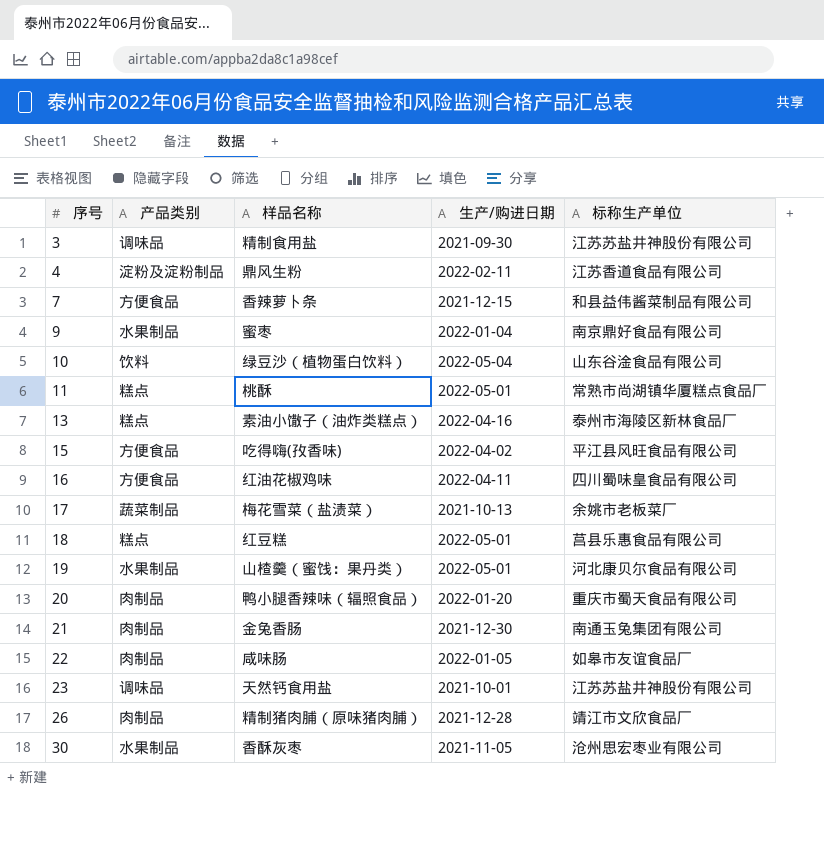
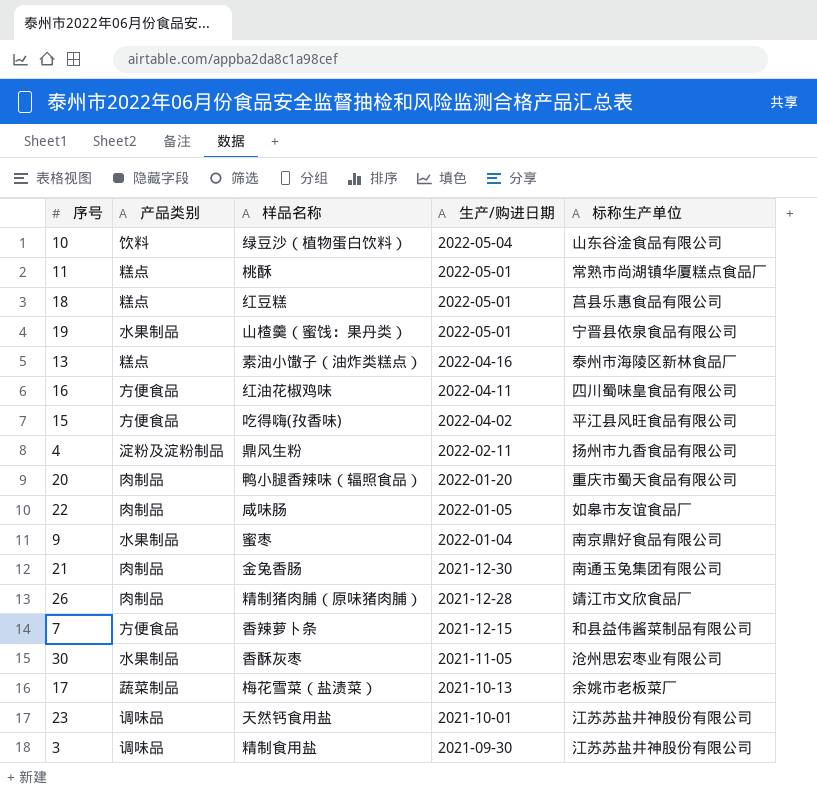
row order: 序号 ascending -> 生产/购进日期 descending
19 | 标称生产单位: 河北康贝尔食品有限公司 -> 宁晋县依泉食品有限公司
4 | 标称生产单位: 江苏香道食品有限公司 -> 扬州市九香食品有限公司

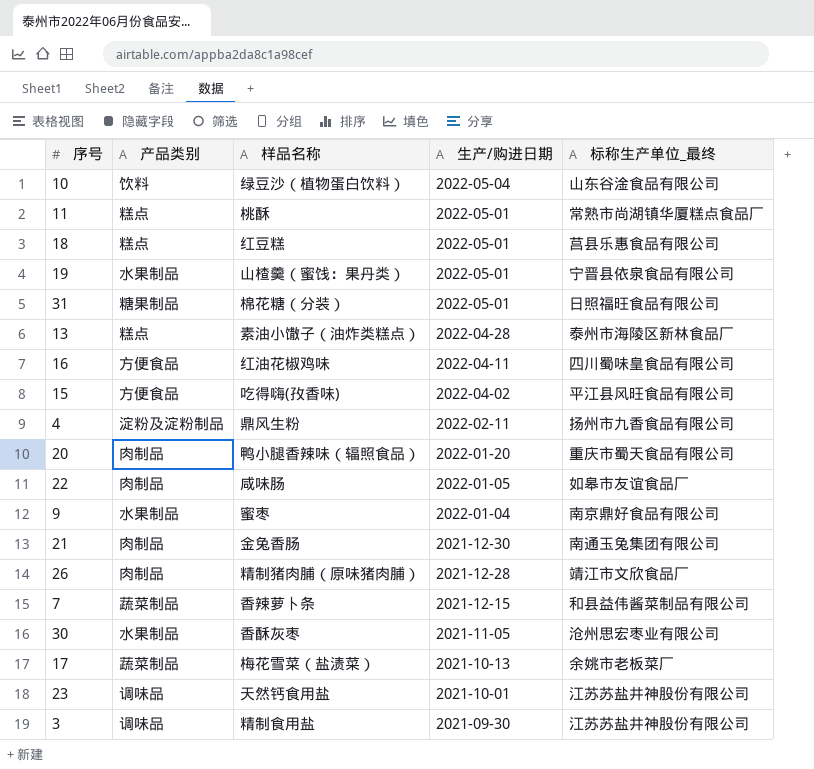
column name: 标称生产单位 -> 标称生产单位_最终
row 31: none -> 糖果制品 | 棉花糖（分装） | 2022-05-01 | 日照福旺食品有限公司
13 | 生产/购进日期: 2022-04-16 -> 2022-04-28
7 | 产品类别: 方便食品 -> 蔬菜制品

